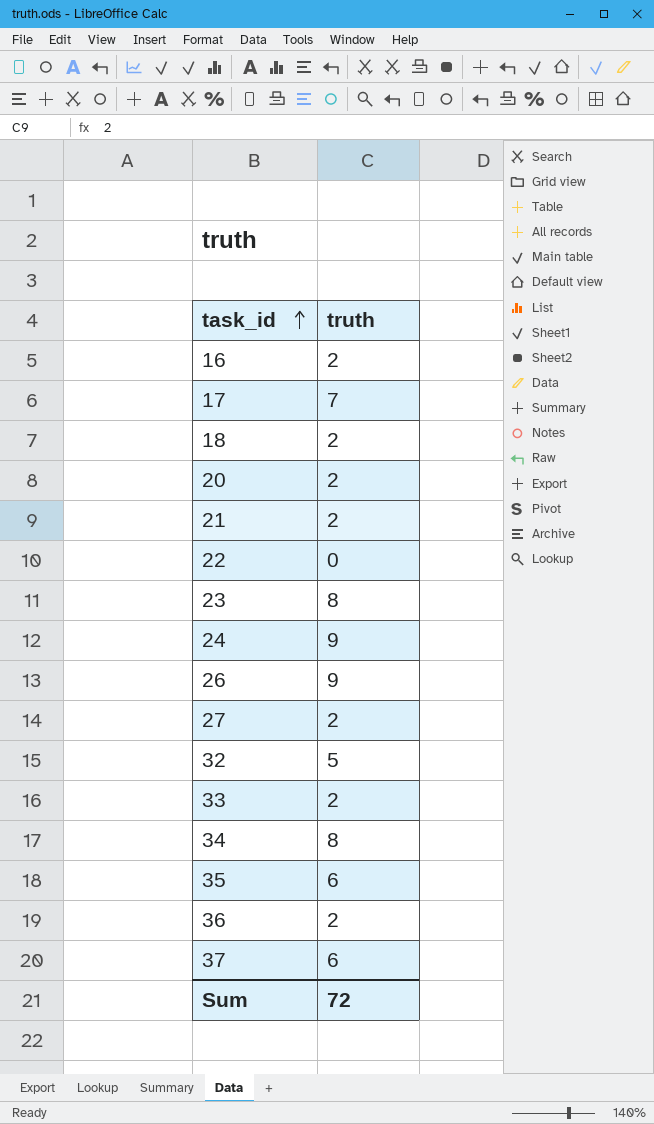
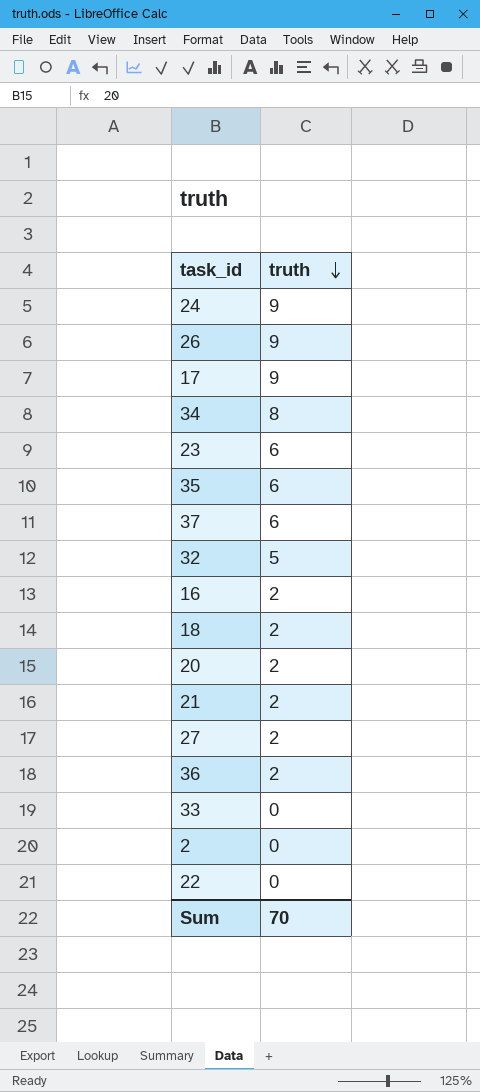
row order: task_id ascending -> truth descending
17 | truth: 7 -> 9
23 | truth: 8 -> 6
33 | truth: 2 -> 0
row 2: none -> 0
Sum | truth: 72 -> 70

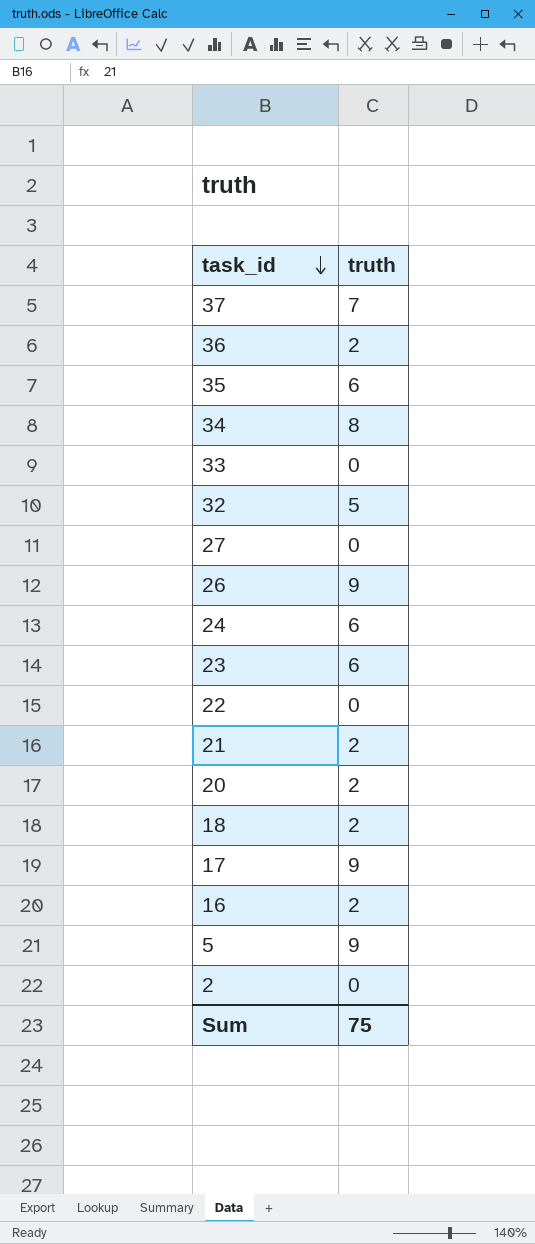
row order: truth descending -> task_id descending
37 | truth: 6 -> 7
27 | truth: 2 -> 0
24 | truth: 9 -> 6
row 5: none -> 9
Sum | truth: 70 -> 75

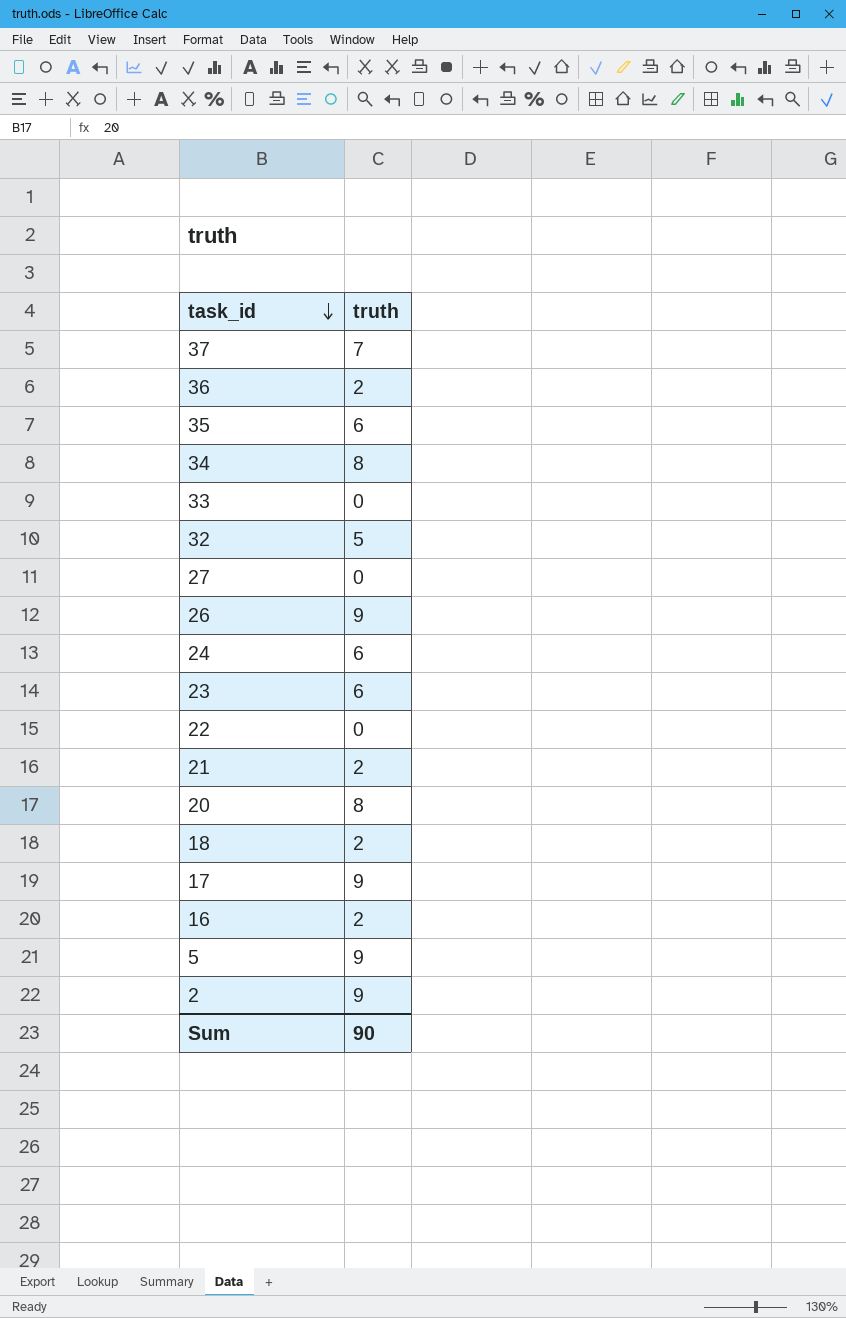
20 | truth: 2 -> 8
2 | truth: 0 -> 9
Sum | truth: 75 -> 90

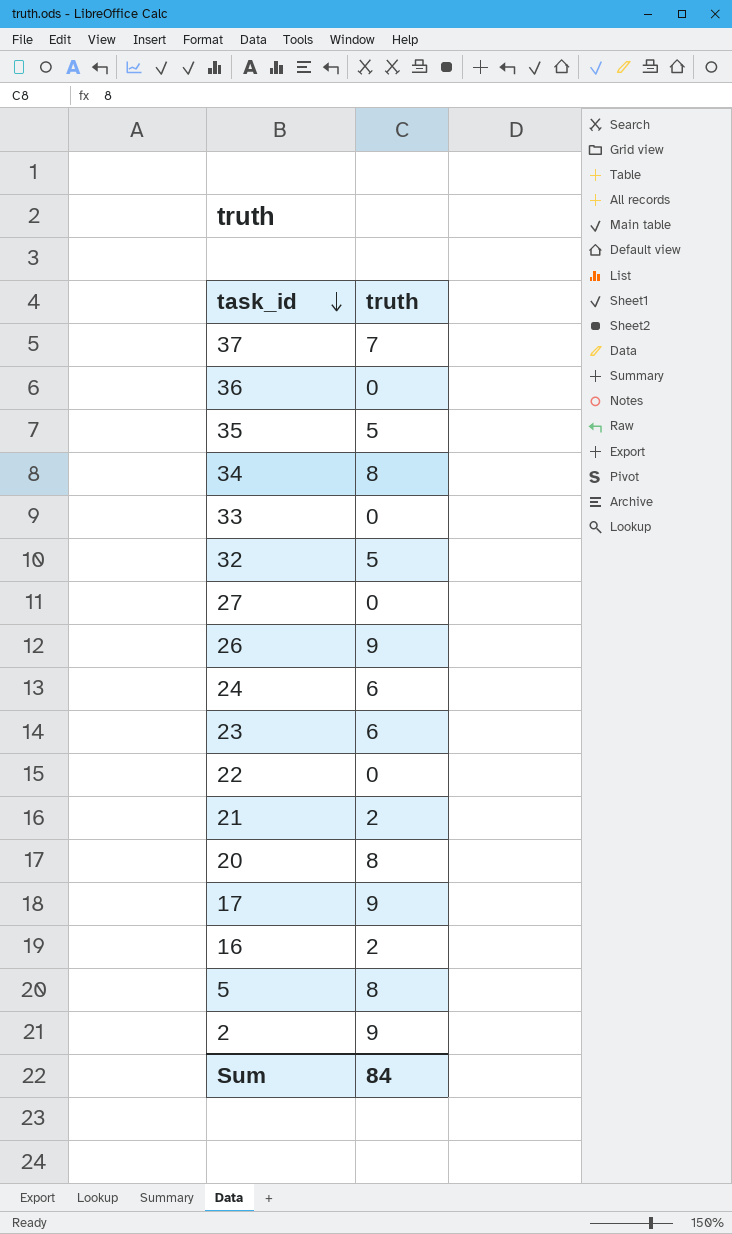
row 18: 2 -> none
36 | truth: 2 -> 0
35 | truth: 6 -> 5
5 | truth: 9 -> 8
Sum | truth: 90 -> 84

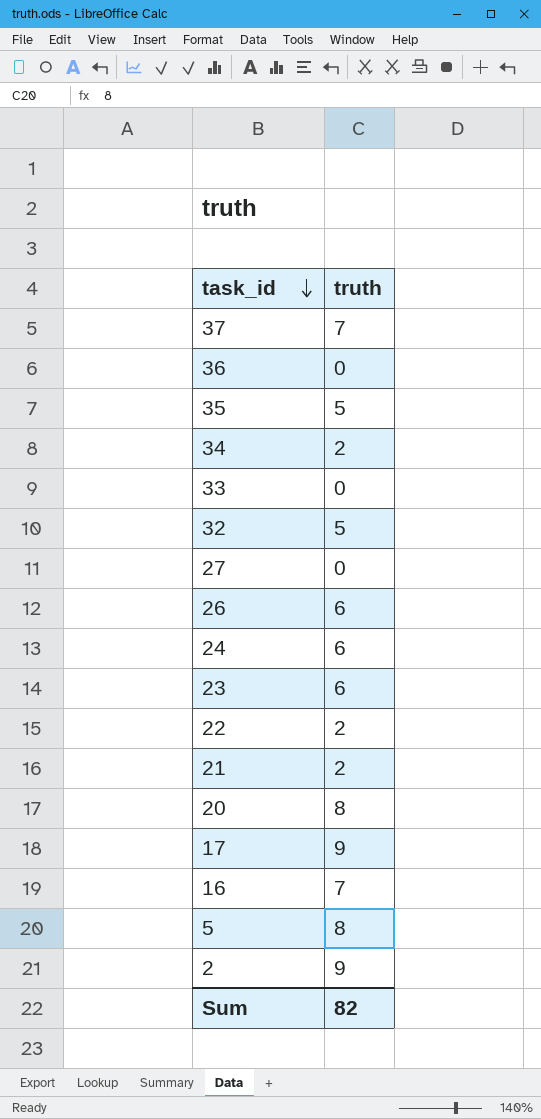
34 | truth: 8 -> 2
26 | truth: 9 -> 6
22 | truth: 0 -> 2
16 | truth: 2 -> 7
Sum | truth: 84 -> 82

